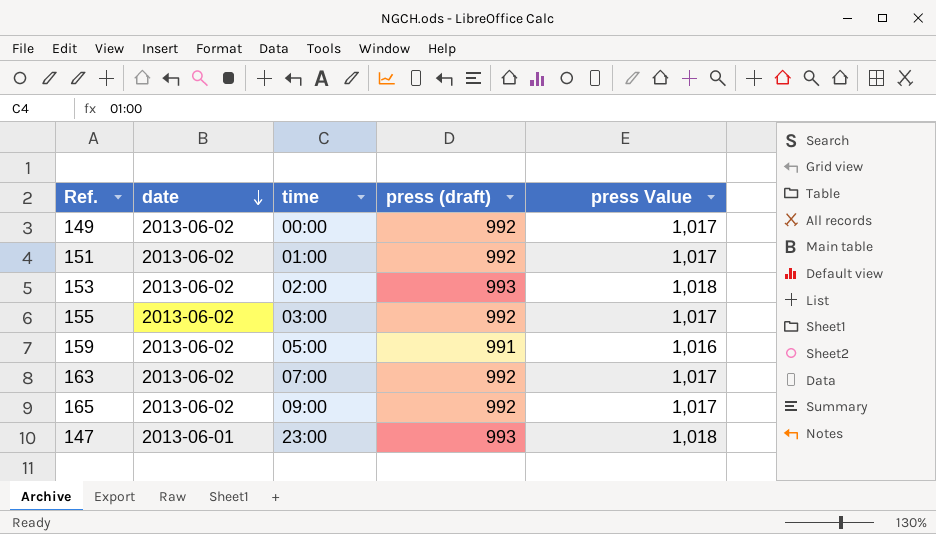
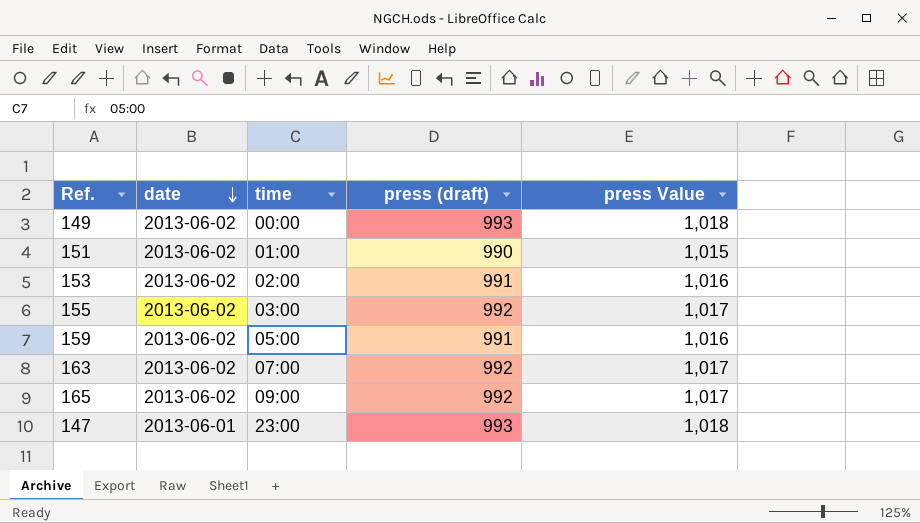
149 | press (draft): 992 -> 993
149 | press Value: 1,017 -> 1,018
151 | press (draft): 992 -> 990
151 | press Value: 1,017 -> 1,015
153 | press (draft): 993 -> 991
153 | press Value: 1,018 -> 1,016

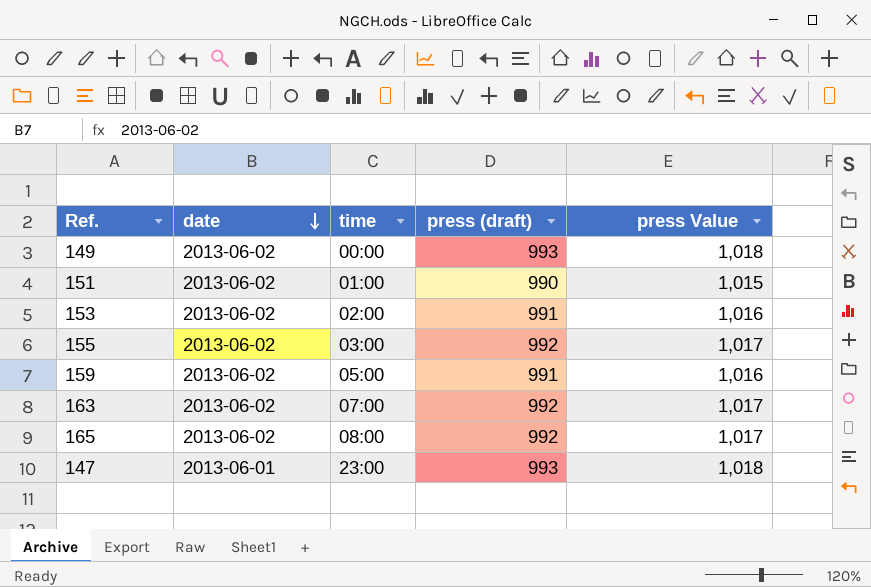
165 | time: 09:00 -> 08:00

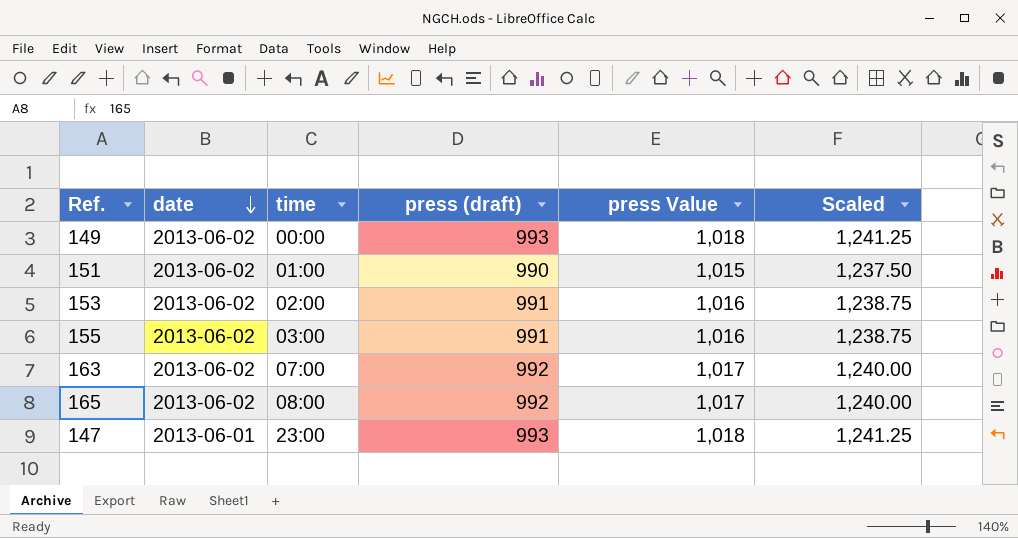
column Scaled | formula: none -> [press (draft)] * 1.25
row 159: 2013-06-02 | 05:00 | 991 | 1,016 -> none
155 | press (draft): 992 -> 991
155 | press Value: 1,017 -> 1,016

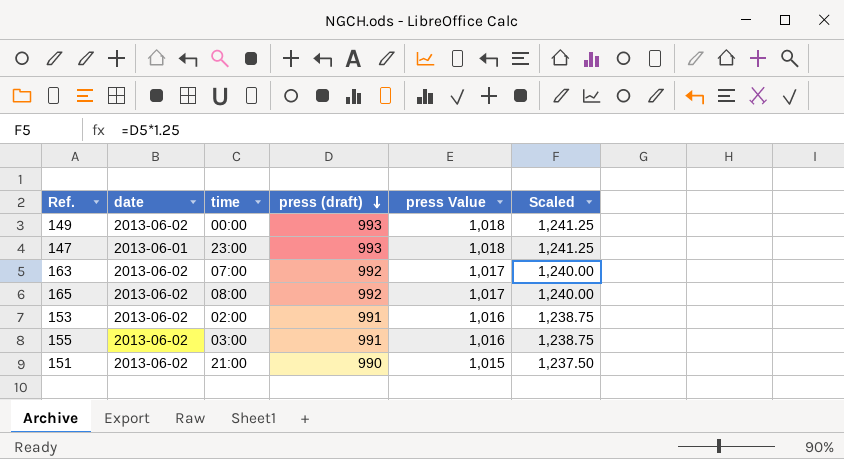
row order: date descending -> press (draft) descending
151 | time: 01:00 -> 21:00

